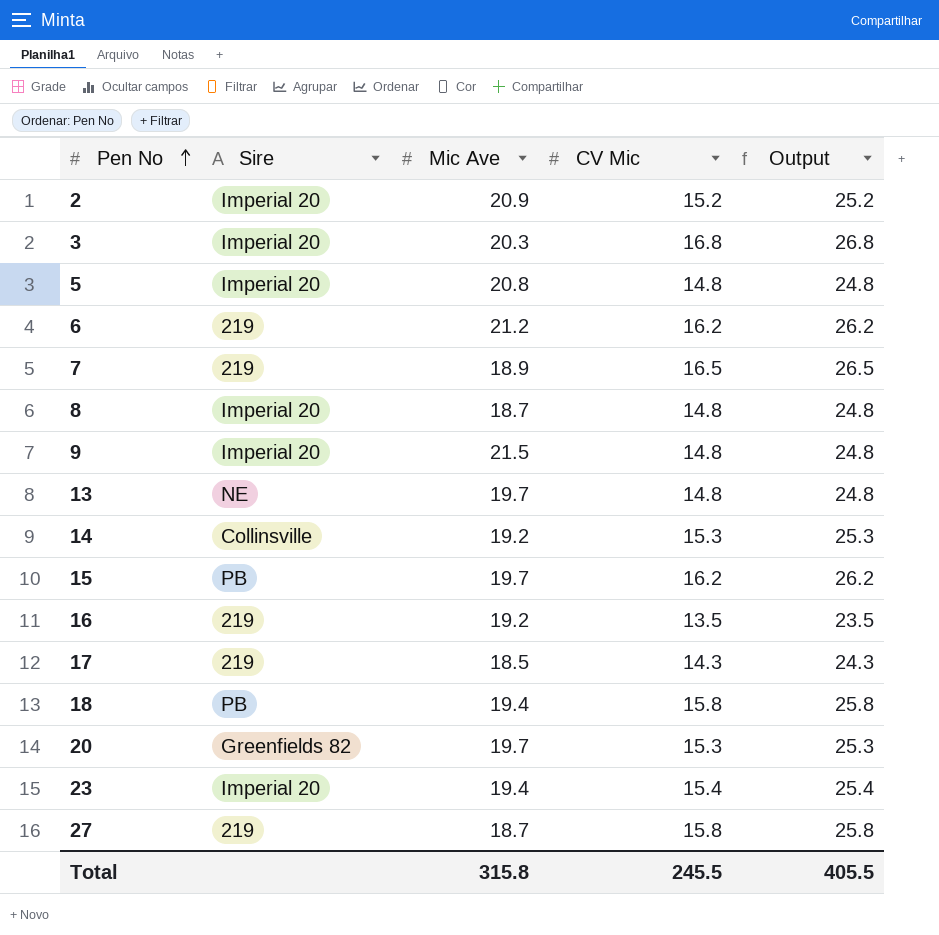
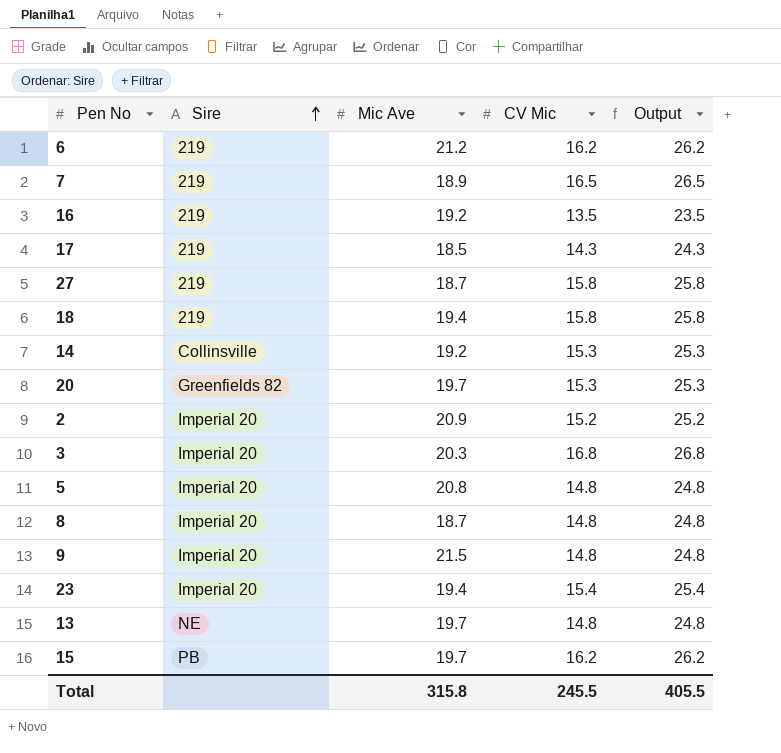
row order: Pen No ascending -> Sire ascending
18 | Sire: PB -> 219

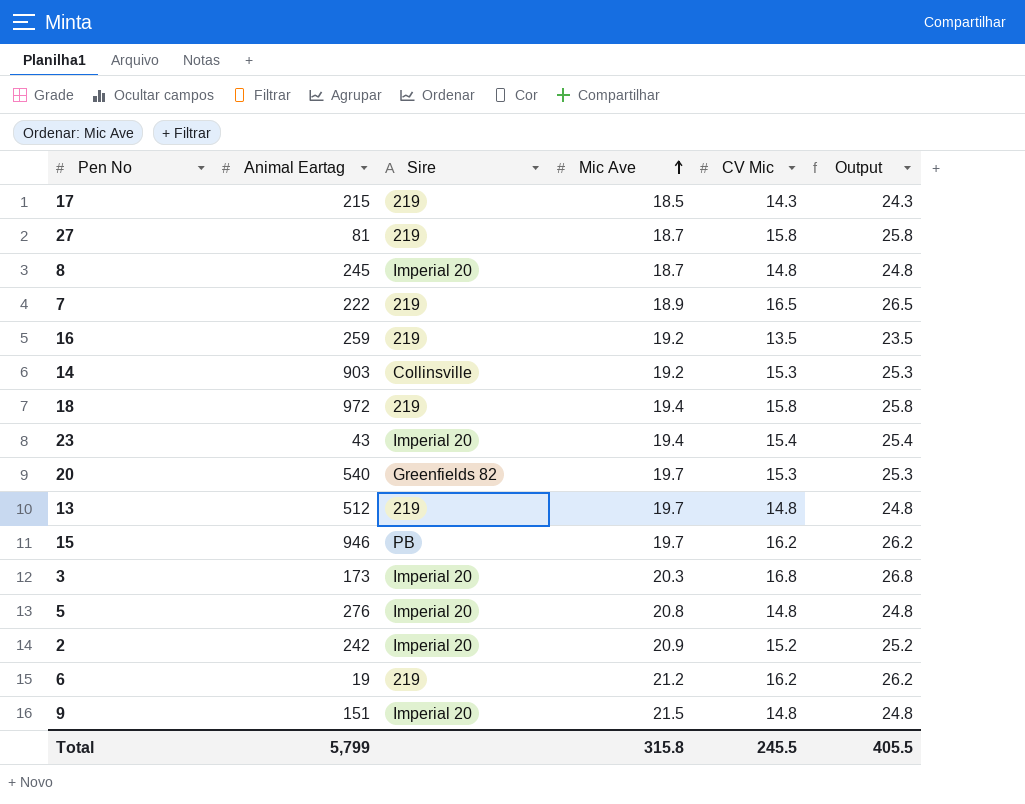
row order: Sire ascending -> Mic Ave ascending
column Animal Eartag | position: none -> 2
13 | Sire: NE -> 219

